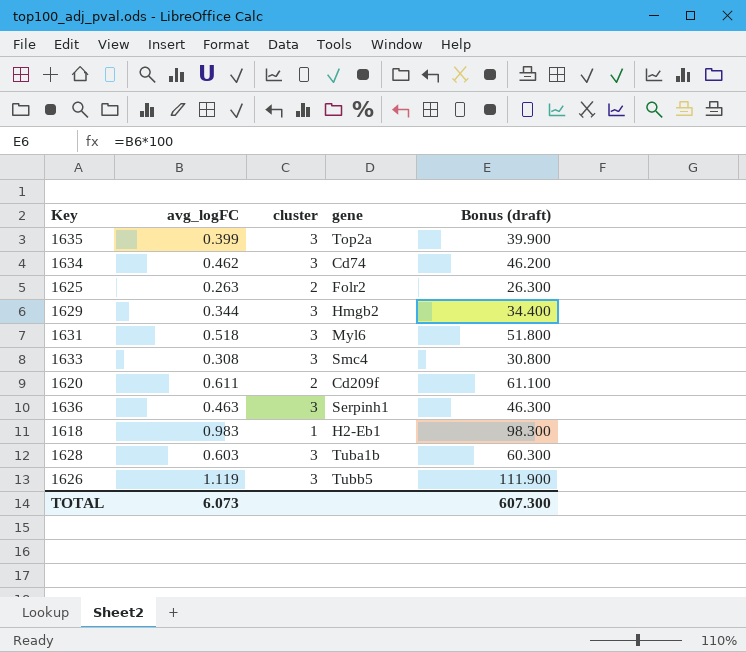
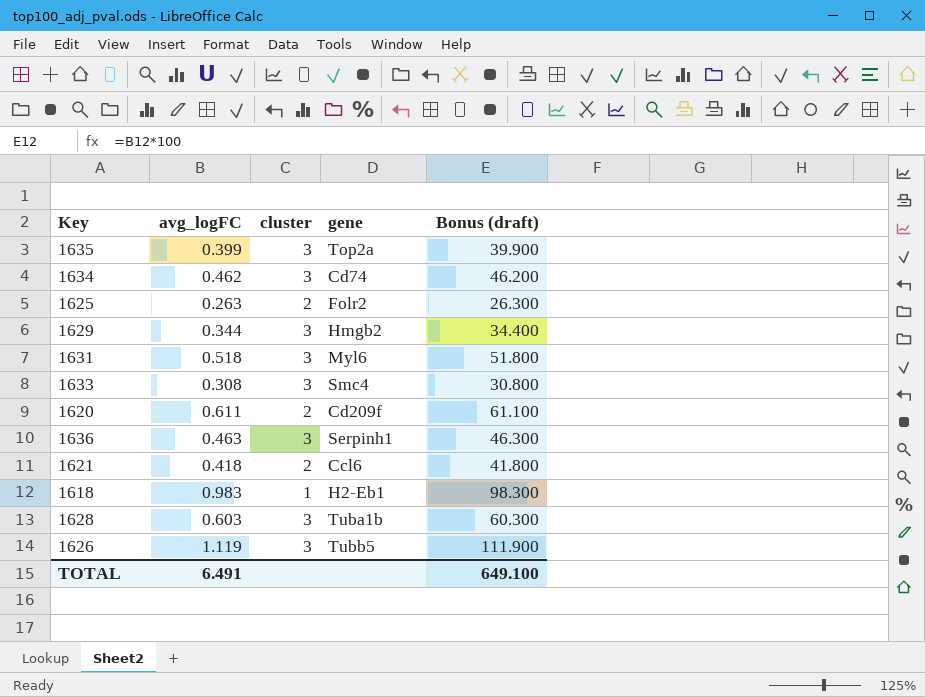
row 1621: none -> 0.418 | 2 | Ccl6 | 41.800
TOTAL | avg_logFC: 6.073 -> 6.491
TOTAL | Bonus (draft): 607.300 -> 649.100

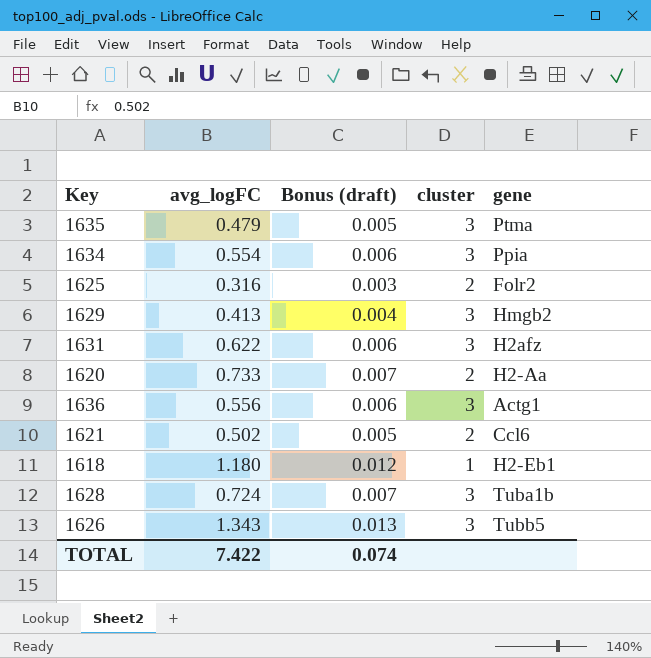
column Bonus (draft) | formula: [avg_logFC] * 100 -> [avg_logFC] * 0.01
column Bonus (draft) | position: 5 -> 3
row 1633: 0.308 | 3 | Smc4 | 30.800 -> none
1635 | avg_logFC: 0.399 -> 0.479
1635 | gene: Top2a -> Ptma
1634 | avg_logFC: 0.462 -> 0.554
1634 | gene: Cd74 -> Ppia
1625 | avg_logFC: 0.263 -> 0.316
1629 | avg_logFC: 0.344 -> 0.413
1631 | avg_logFC: 0.518 -> 0.622
1631 | gene: Myl6 -> H2afz
1620 | avg_logFC: 0.611 -> 0.733
1620 | gene: Cd209f -> H2-Aa
1636 | avg_logFC: 0.463 -> 0.556
1636 | gene: Serpinh1 -> Actg1
1621 | avg_logFC: 0.418 -> 0.502
1618 | avg_logFC: 0.983 -> 1.180
1628 | avg_logFC: 0.603 -> 0.724
1626 | avg_logFC: 1.119 -> 1.343
TOTAL | avg_logFC: 6.491 -> 7.422
TOTAL | Bonus (draft): 649.100 -> 0.074

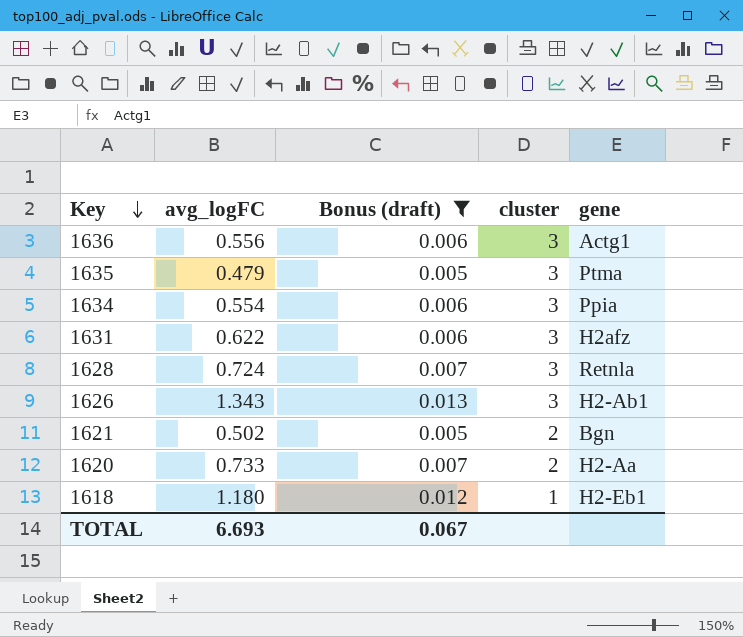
filter: none -> Bonus (draft) >= 0.005
row order: none -> Key descending
1628 | gene: Tuba1b -> Retnla
1626 | gene: Tubb5 -> H2-Ab1
1621 | gene: Ccl6 -> Bgn
TOTAL | avg_logFC: 7.422 -> 6.693
TOTAL | Bonus (draft): 0.074 -> 0.067

